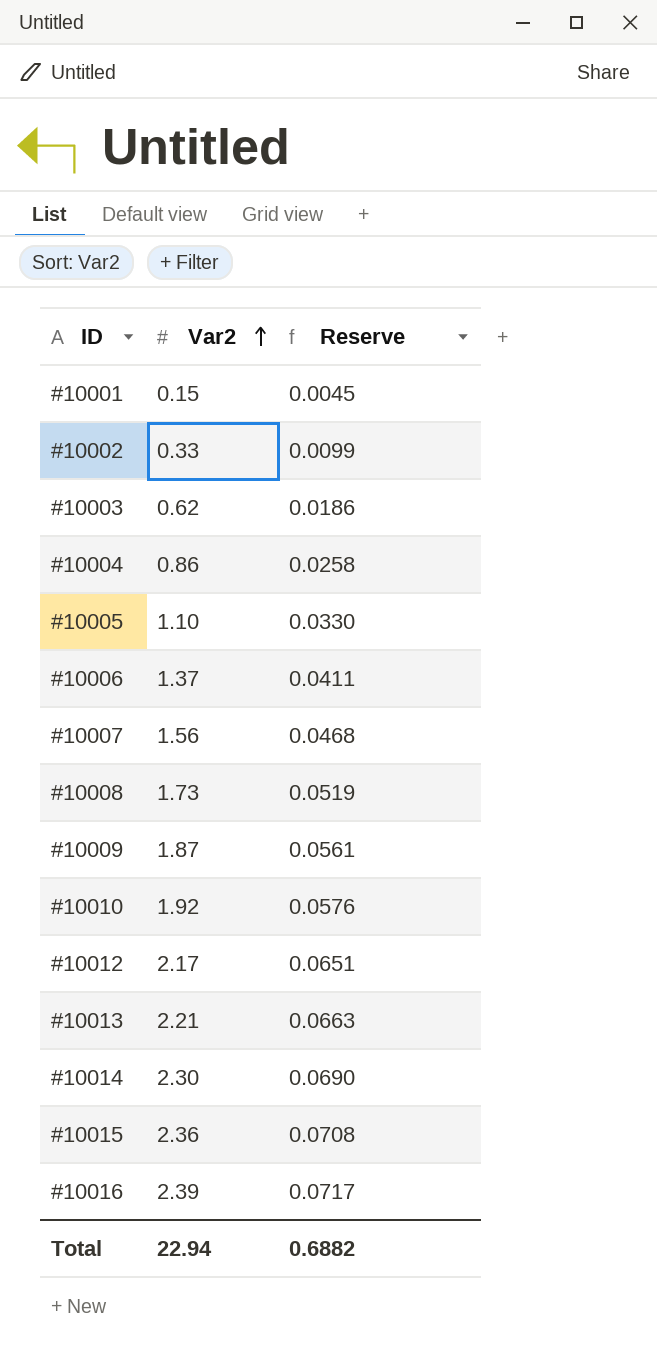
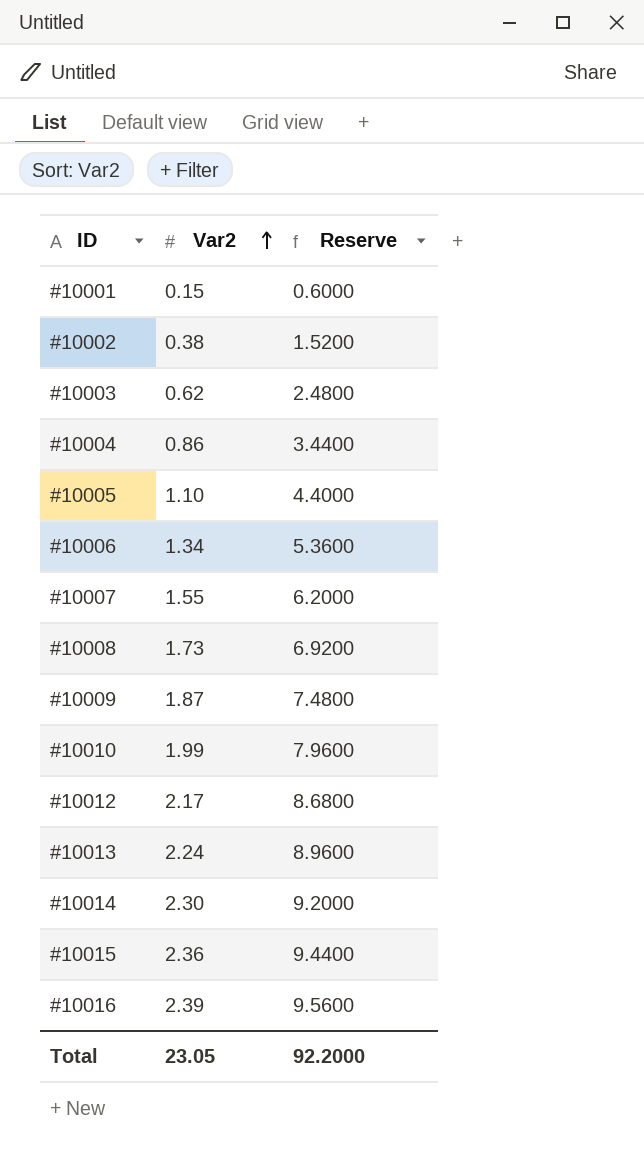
column Reserve | formula: [Var2] * 0.03 -> [Var2] * 4
#10002 | Var2: 0.33 -> 0.38
#10006 | Var2: 1.37 -> 1.34
#10007 | Var2: 1.56 -> 1.55
#10010 | Var2: 1.92 -> 1.99
#10013 | Var2: 2.21 -> 2.24
Total | Var2: 22.94 -> 23.05
Total | Reserve: 0.6882 -> 92.2000

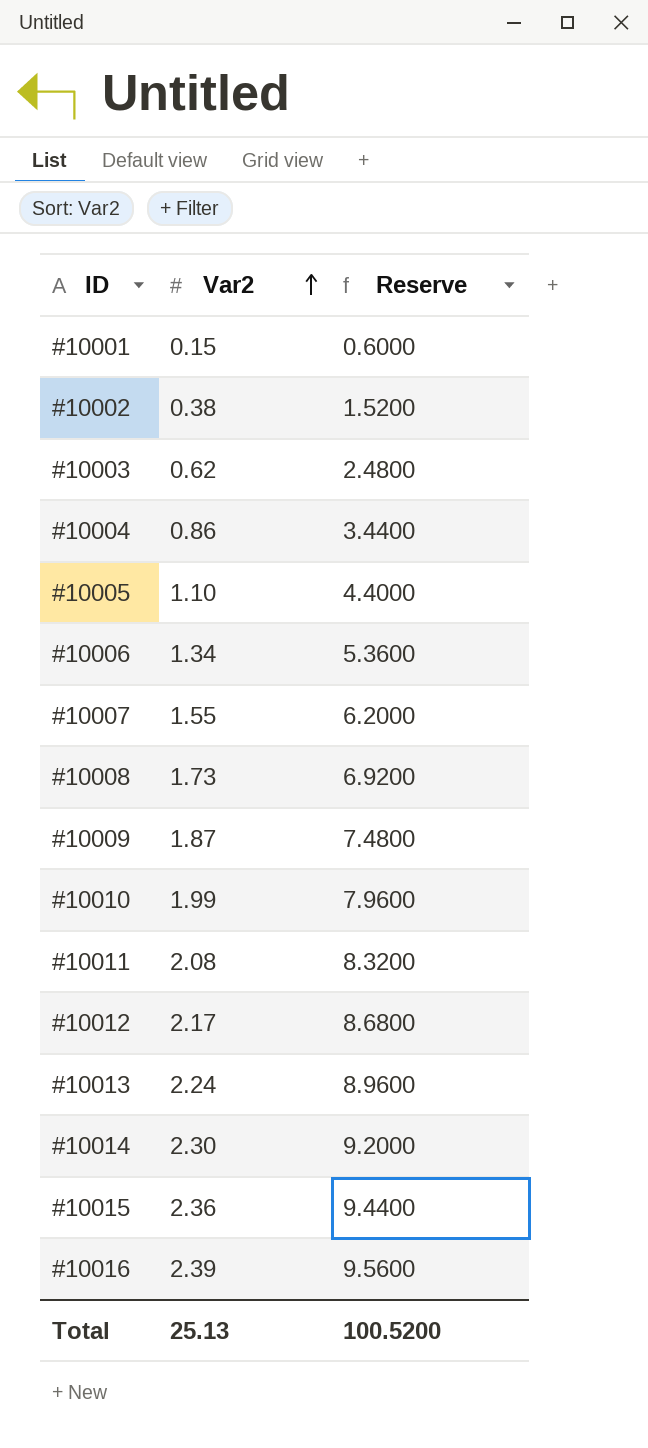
row #10011: none -> 2.08 | 8.3200
Total | Var2: 23.05 -> 25.13
Total | Reserve: 92.2000 -> 100.5200

